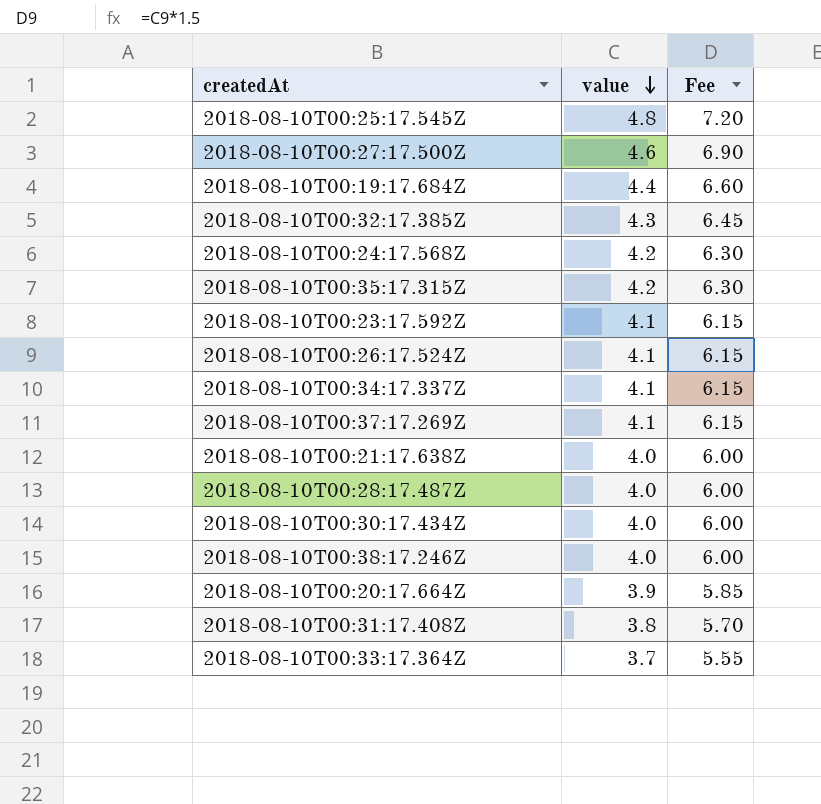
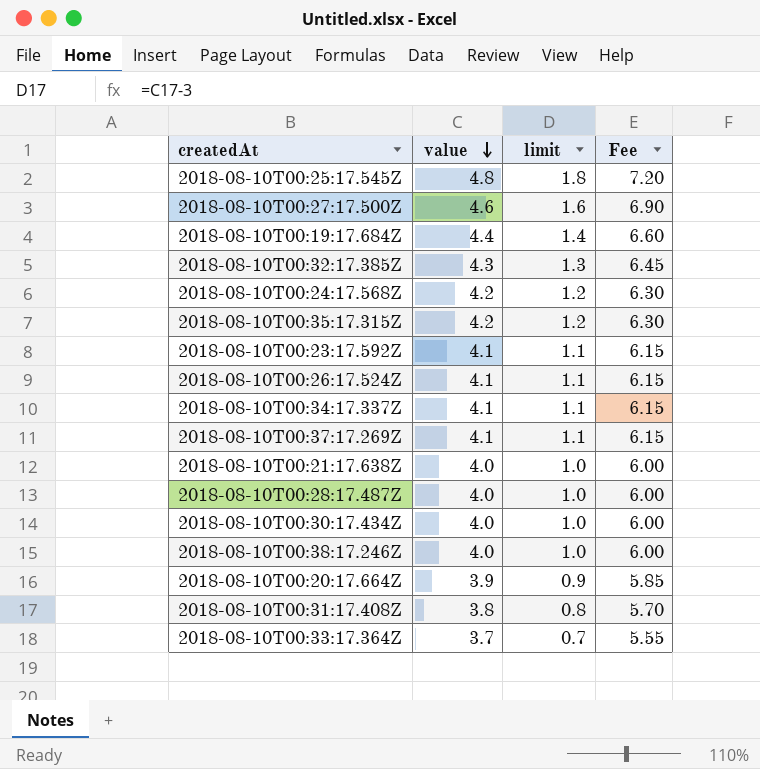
column limit | formula: none -> [value] - 3

